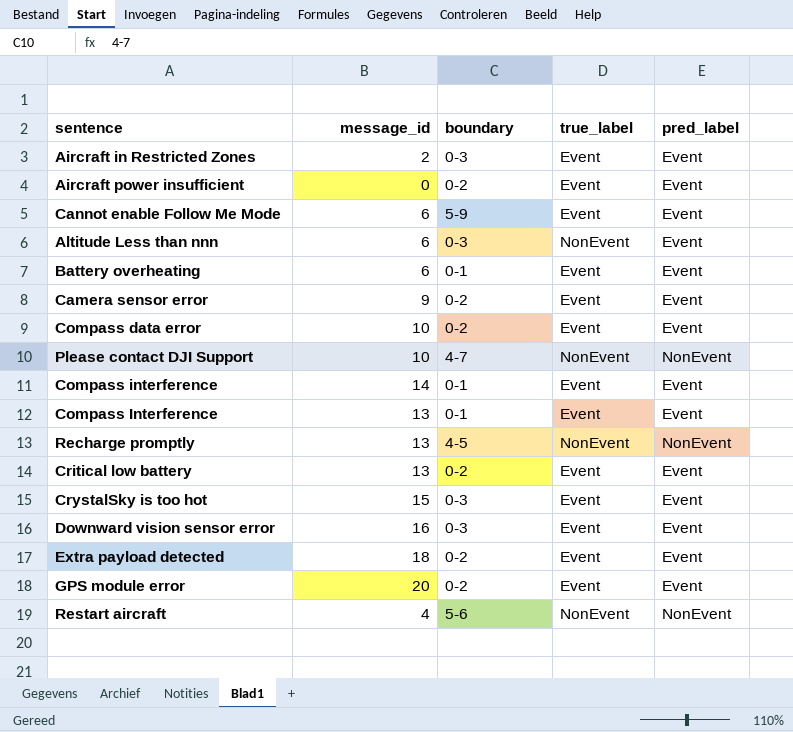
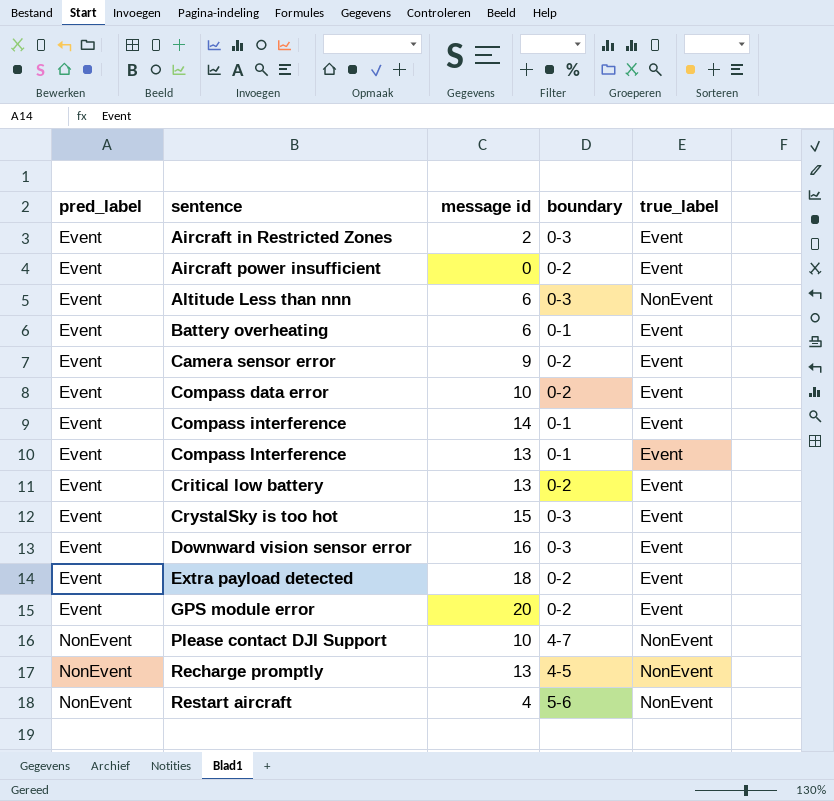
row order: none -> pred_label ascending
column pred_label | position: 5 -> 1
column name: message_id -> message id
row Cannot enable Follow Me Mode: 6 | 5-9 | Event | Event -> none

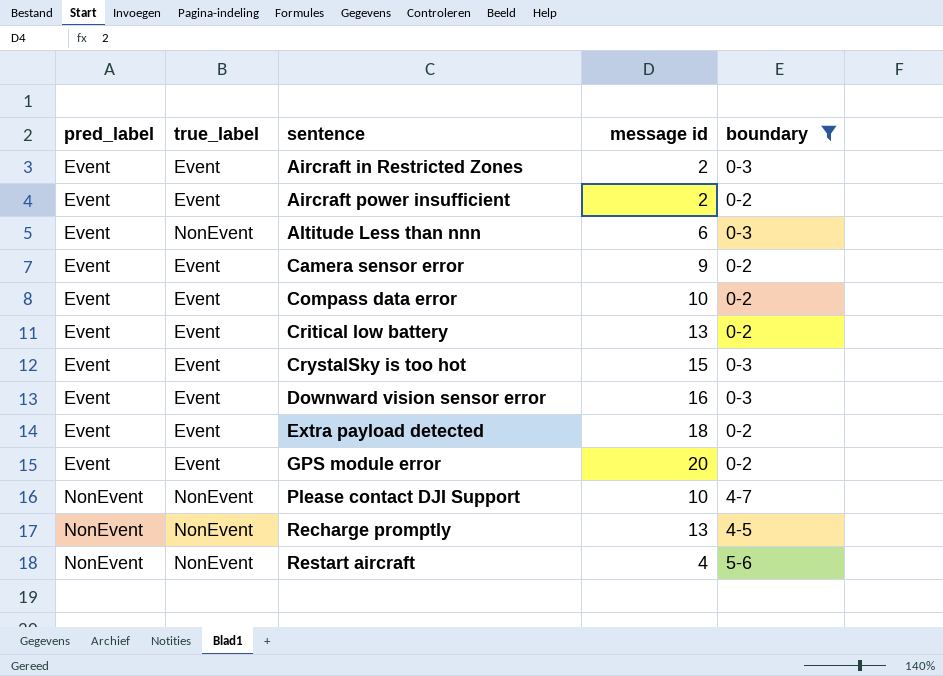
filter: none -> boundary != 0-1
column true_label | position: 5 -> 2
Aircraft power insufficient | message id: 0 -> 2

